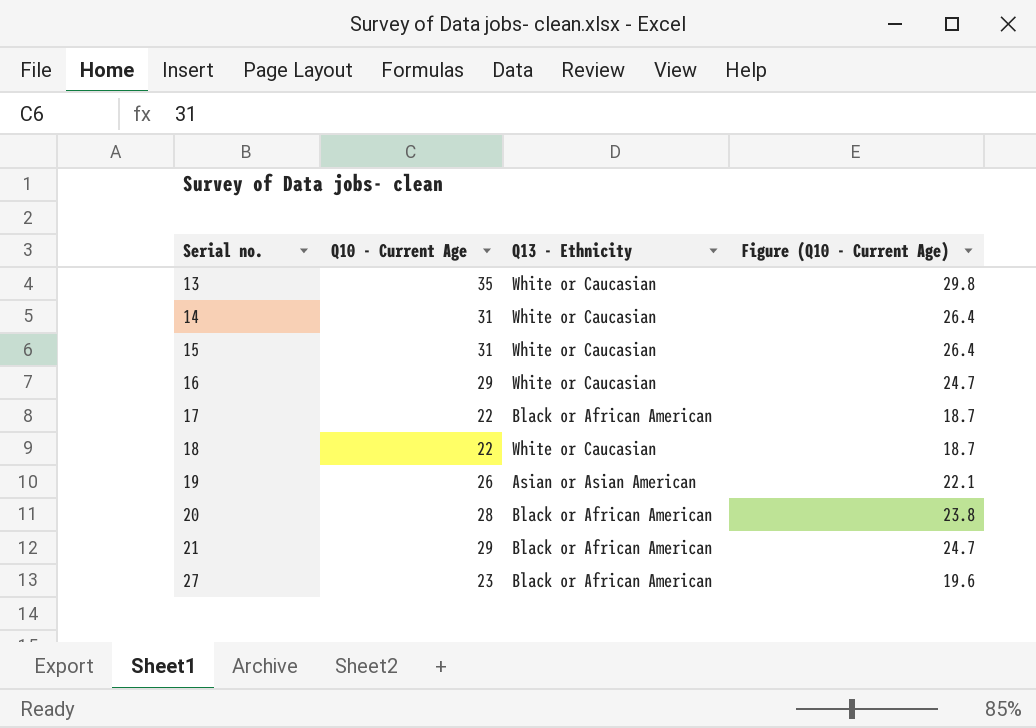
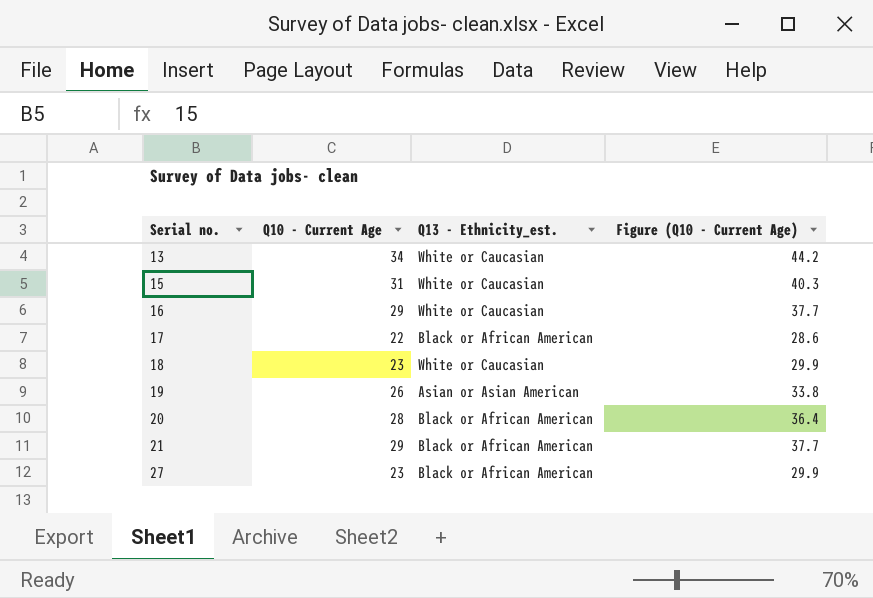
column name: Q13 - Ethnicity -> Q13 - Ethnicity_est.
column Figure (Q10 - Current Age) | formula: [Q10 - Current Age] * 0.85 -> [Q10 - Current Age] * 1.3
row 14: 31 | White or Caucasian | 26.4 -> none
13 | Q10 - Current Age: 35 -> 34
18 | Q10 - Current Age: 22 -> 23

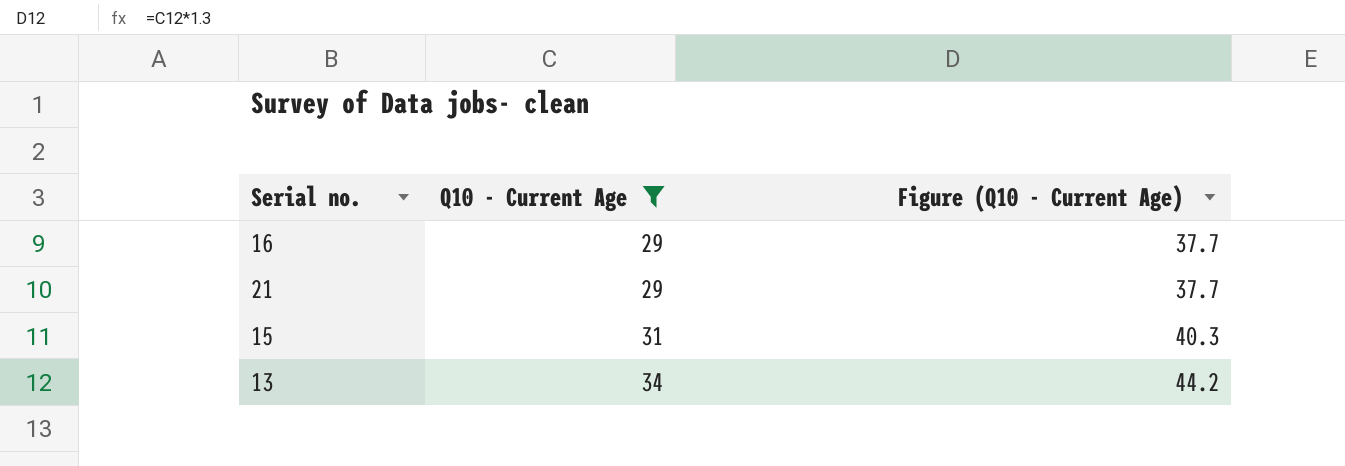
filter: none -> Q10 - Current Age >= 29
row order: Serial no. ascending -> Q10 - Current Age ascending
column Q13 - Ethnicity_est. | position: 3 -> none

